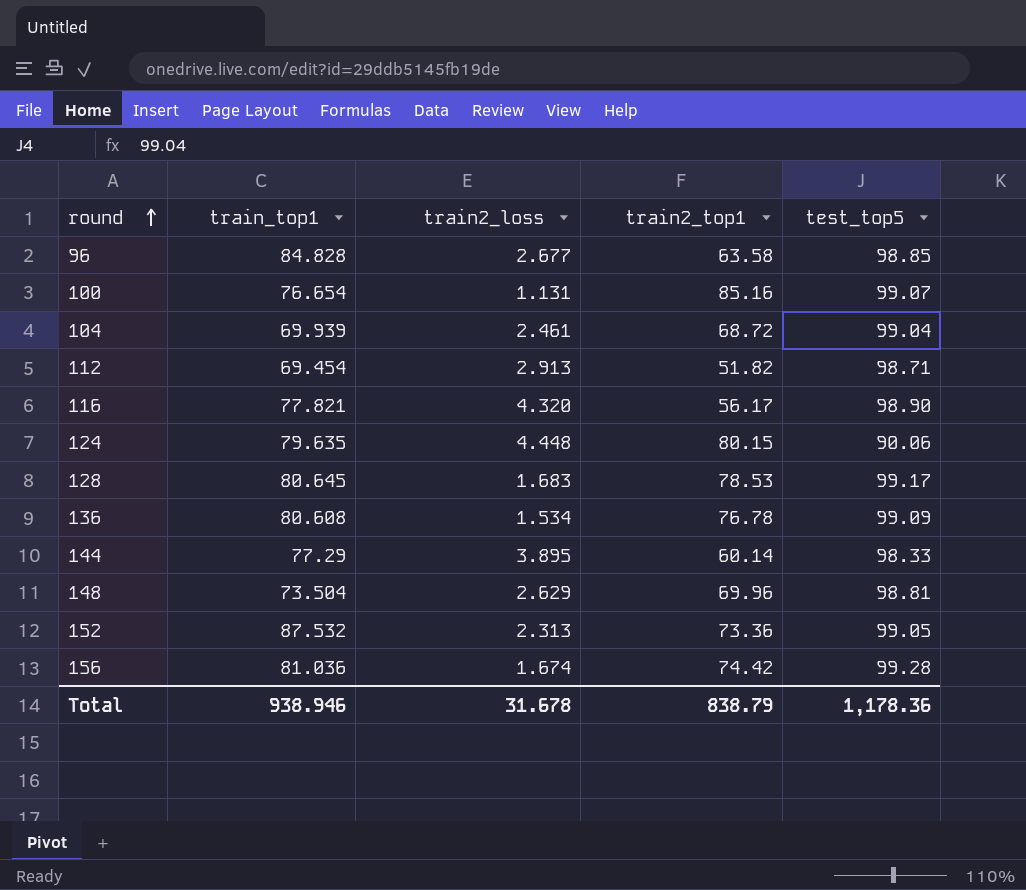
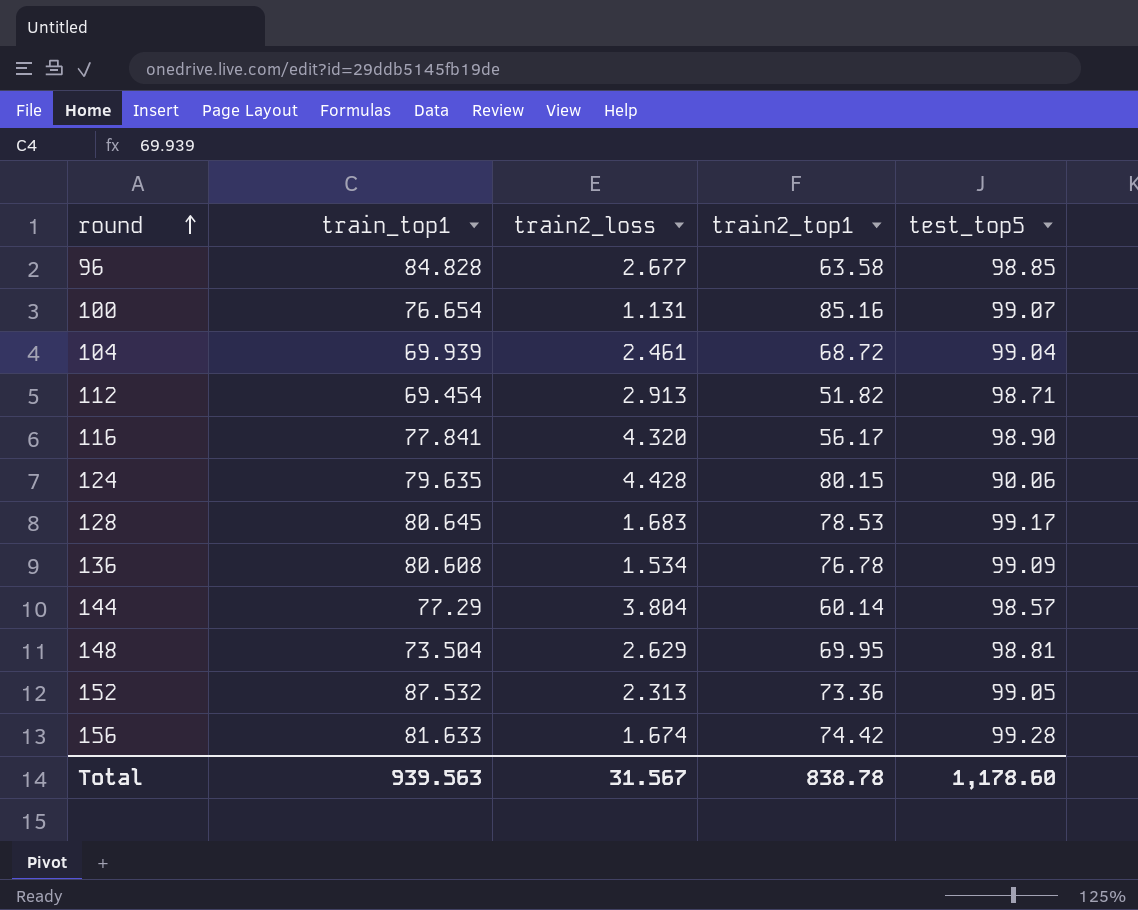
116 | train_top1: 77.821 -> 77.841
124 | train2_loss: 4.448 -> 4.428
144 | train2_loss: 3.895 -> 3.804
144 | test_top5: 98.33 -> 98.57
148 | train2_top1: 69.96 -> 69.95
156 | train_top1: 81.036 -> 81.633
Total | train_top1: 938.946 -> 939.563
Total | train2_loss: 31.678 -> 31.567
Total | train2_top1: 838.79 -> 838.78
Total | test_top5: 1,178.36 -> 1,178.60

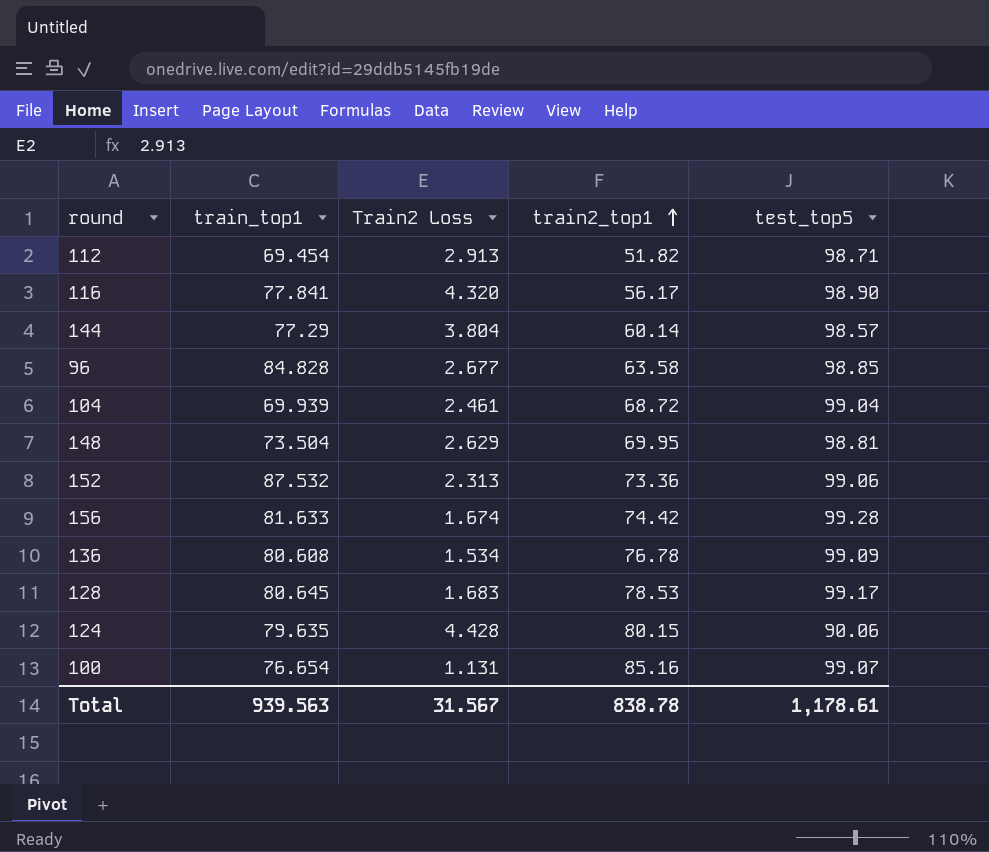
row order: round ascending -> train2_top1 ascending
column name: train2_loss -> Train2 Loss
152 | test_top5: 99.05 -> 99.06
Total | test_top5: 1,178.60 -> 1,178.61

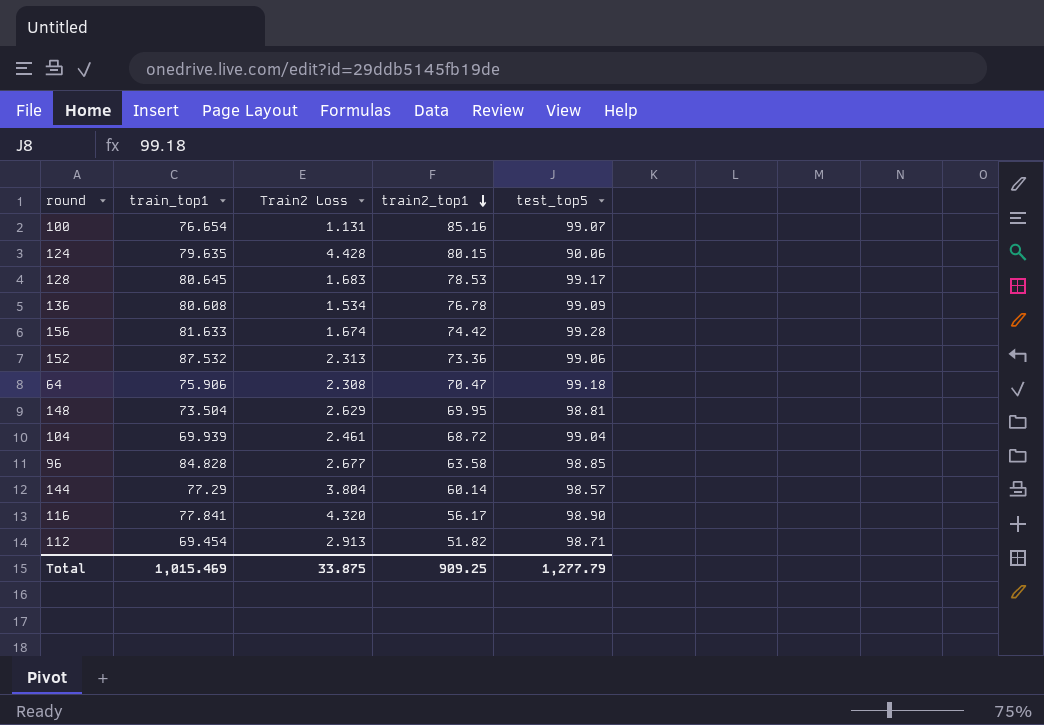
row order: train2_top1 ascending -> train2_top1 descending
row 64: none -> 75.906 | 2.308 | 70.47 | 99.18
Total | train_top1: 939.563 -> 1,015.469
Total | Train2 Loss: 31.567 -> 33.875
Total | train2_top1: 838.78 -> 909.25
Total | test_top5: 1,178.61 -> 1,277.79

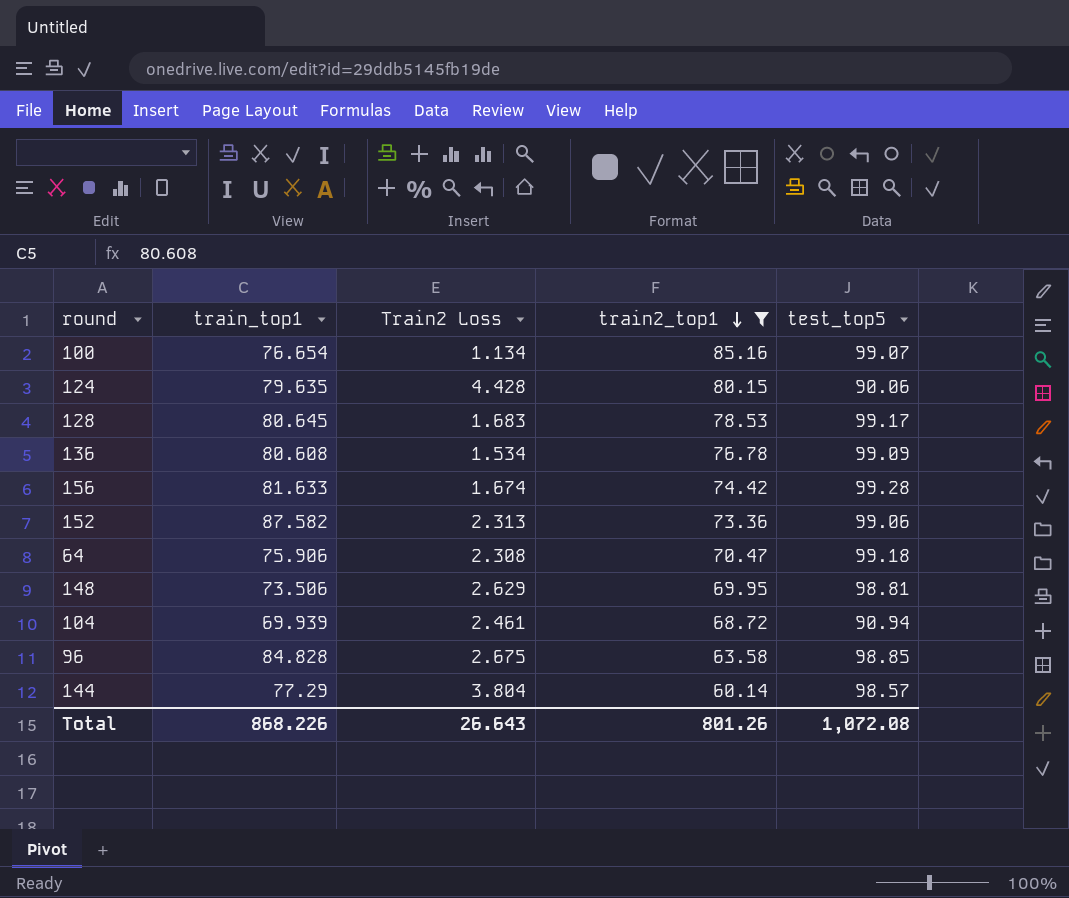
filter: none -> train2_top1 >= 60.14
100 | Train2 Loss: 1.131 -> 1.134
152 | train_top1: 87.532 -> 87.582
148 | train_top1: 73.504 -> 73.506
104 | test_top5: 99.04 -> 90.94
96 | Train2 Loss: 2.677 -> 2.675
Total | train_top1: 1,015.469 -> 868.226
Total | Train2 Loss: 33.875 -> 26.643
Total | train2_top1: 909.25 -> 801.26
Total | test_top5: 1,277.79 -> 1,072.08

